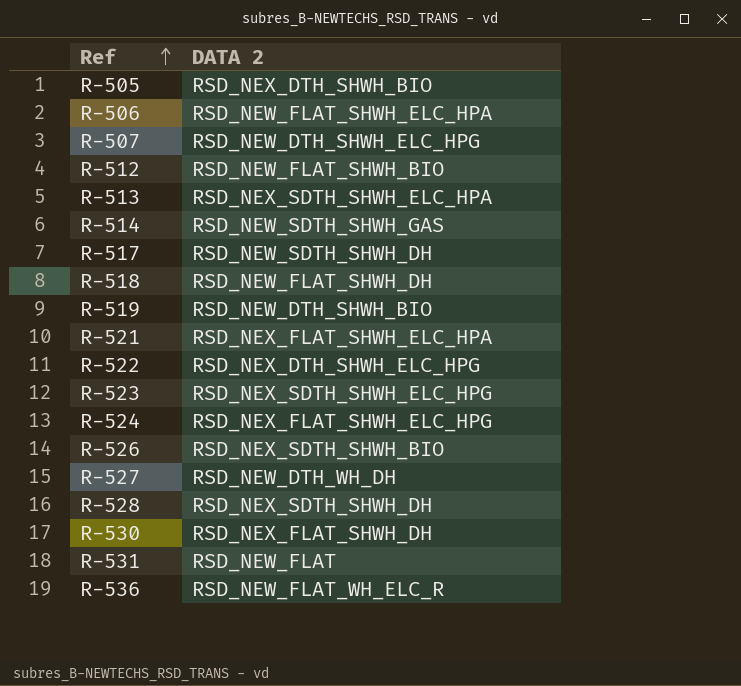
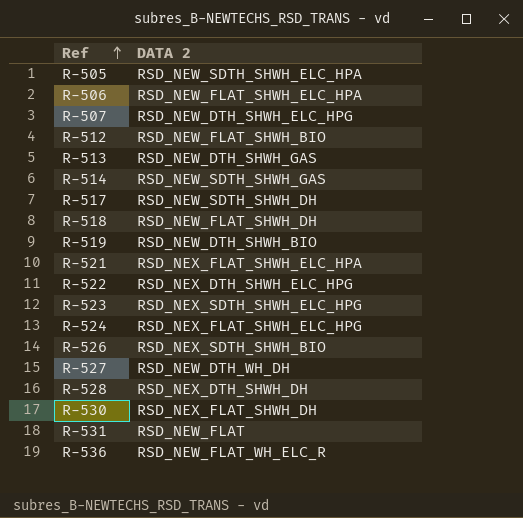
R-505 | DATA 2: RSD_NEX_DTH_SHWH_BIO -> RSD_NEW_SDTH_SHWH_ELC_HPA
R-513 | DATA 2: RSD_NEX_SDTH_SHWH_ELC_HPA -> RSD_NEW_DTH_SHWH_GAS
R-528 | DATA 2: RSD_NEX_SDTH_SHWH_DH -> RSD_NEX_DTH_SHWH_DH

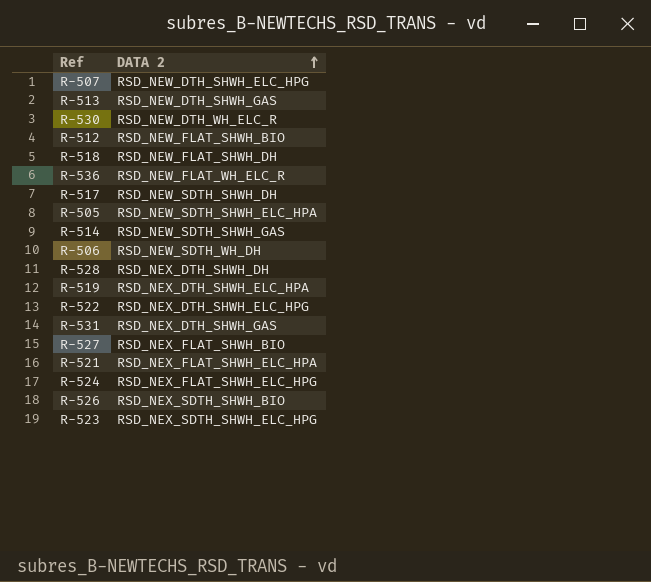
row order: Ref ascending -> DATA 2 ascending
R-530 | DATA 2: RSD_NEX_FLAT_SHWH_DH -> RSD_NEW_DTH_WH_ELC_R
R-506 | DATA 2: RSD_NEW_FLAT_SHWH_ELC_HPA -> RSD_NEW_SDTH_WH_DH
R-519 | DATA 2: RSD_NEW_DTH_SHWH_BIO -> RSD_NEX_DTH_SHWH_ELC_HPA
R-531 | DATA 2: RSD_NEW_FLAT -> RSD_NEX_DTH_SHWH_GAS
R-527 | DATA 2: RSD_NEW_DTH_WH_DH -> RSD_NEX_FLAT_SHWH_BIO

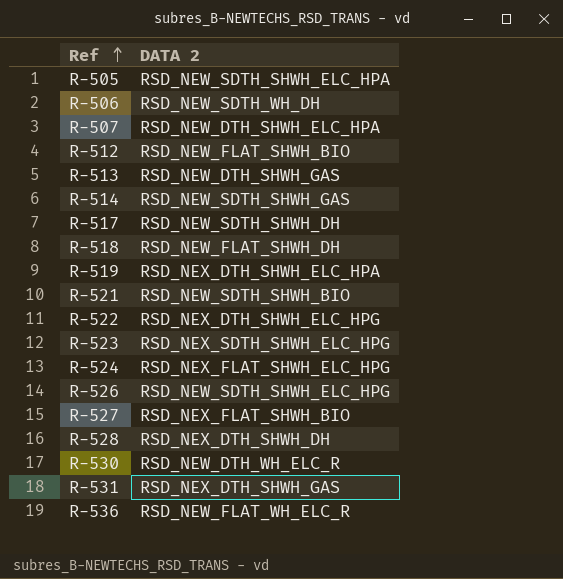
row order: DATA 2 ascending -> Ref ascending
R-507 | DATA 2: RSD_NEW_DTH_SHWH_ELC_HPG -> RSD_NEW_DTH_SHWH_ELC_HPA
R-521 | DATA 2: RSD_NEX_FLAT_SHWH_ELC_HPA -> RSD_NEW_SDTH_SHWH_BIO
R-526 | DATA 2: RSD_NEX_SDTH_SHWH_BIO -> RSD_NEW_SDTH_SHWH_ELC_HPG

